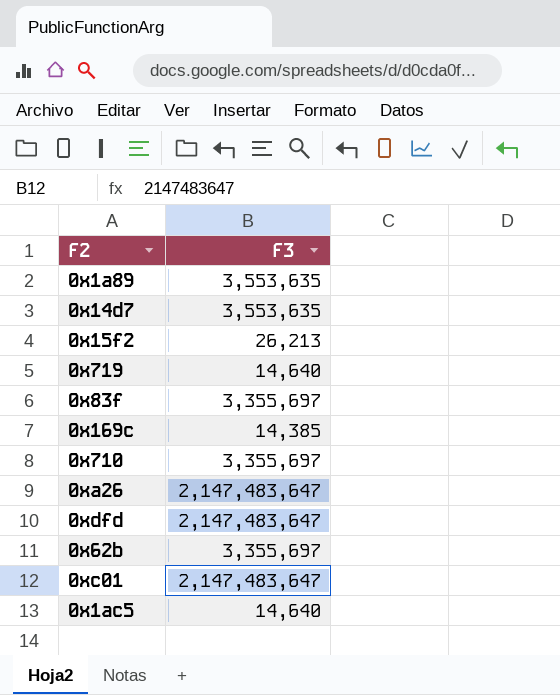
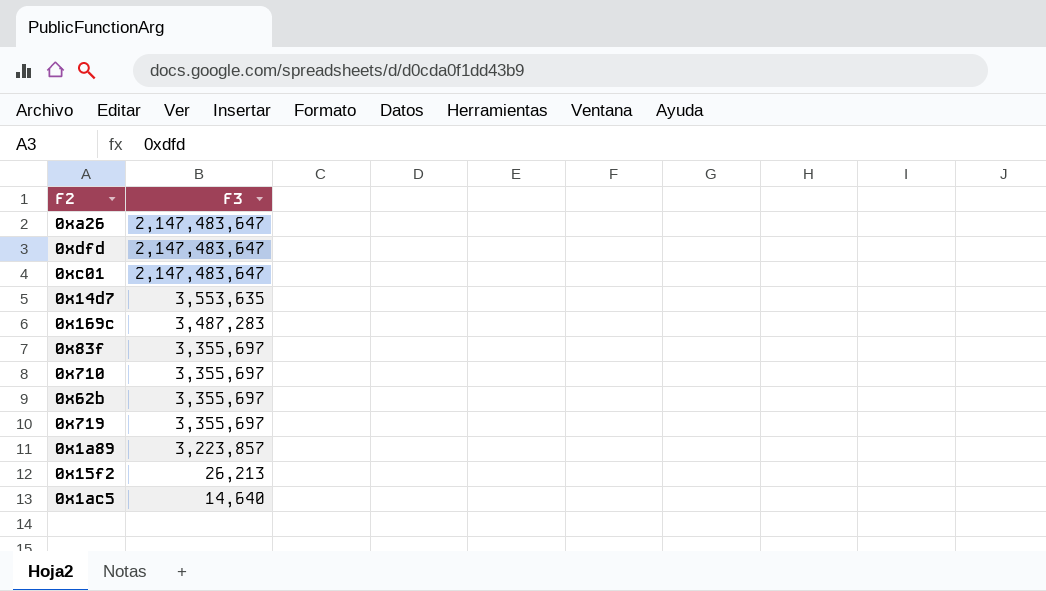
row order: none -> F3 descending
0x169c | F3: 14,385 -> 3,487,283
0x719 | F3: 14,640 -> 3,355,697
0x1a89 | F3: 3,553,635 -> 3,223,857

